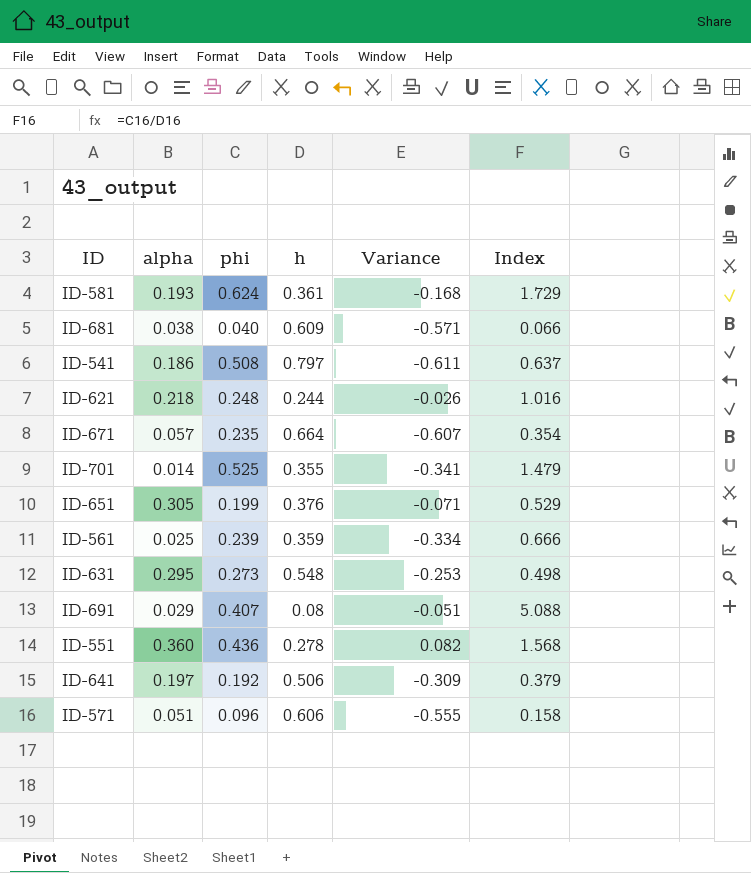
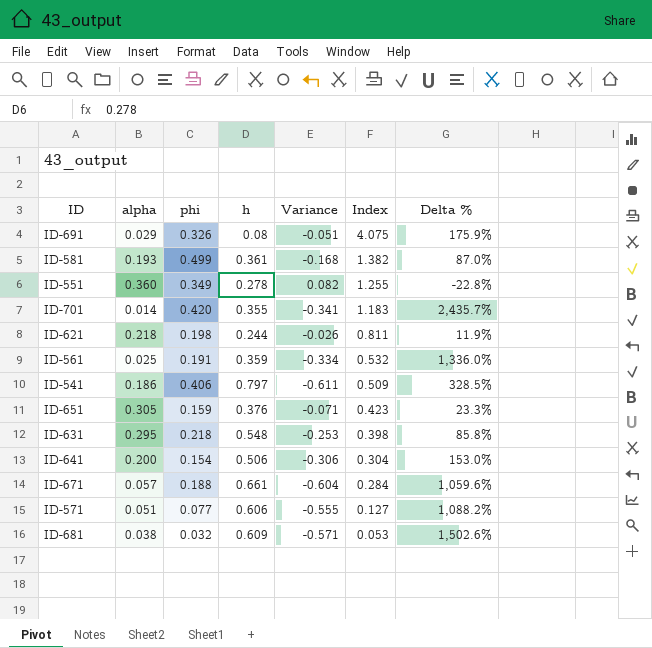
row order: none -> Index descending
column Delta % | formula: none -> ([h] - [alpha]) / [alpha]
ID-691 | phi: 0.407 -> 0.326
ID-691 | Index: 5.088 -> 4.075
ID-581 | phi: 0.624 -> 0.499
ID-581 | Index: 1.729 -> 1.382
ID-551 | phi: 0.436 -> 0.349
ID-551 | Index: 1.568 -> 1.255
ID-701 | phi: 0.525 -> 0.420
ID-701 | Index: 1.479 -> 1.183
ID-621 | phi: 0.248 -> 0.198
ID-621 | Index: 1.016 -> 0.811
ID-561 | phi: 0.239 -> 0.191
ID-561 | Index: 0.666 -> 0.532
ID-541 | phi: 0.508 -> 0.406
ID-541 | Index: 0.637 -> 0.509
ID-651 | phi: 0.199 -> 0.159
ID-651 | Index: 0.529 -> 0.423
ID-631 | phi: 0.273 -> 0.218
ID-631 | Index: 0.498 -> 0.398
ID-641 | alpha: 0.197 -> 0.200
ID-641 | phi: 0.192 -> 0.154
ID-641 | Variance: -0.309 -> -0.306
ID-641 | Index: 0.379 -> 0.304
ID-671 | phi: 0.235 -> 0.188
ID-671 | h: 0.664 -> 0.661
ID-671 | Variance: -0.607 -> -0.604
ID-671 | Index: 0.354 -> 0.284
ID-571 | phi: 0.096 -> 0.077
ID-571 | Index: 0.158 -> 0.127
ID-681 | phi: 0.040 -> 0.032
ID-681 | Index: 0.066 -> 0.053

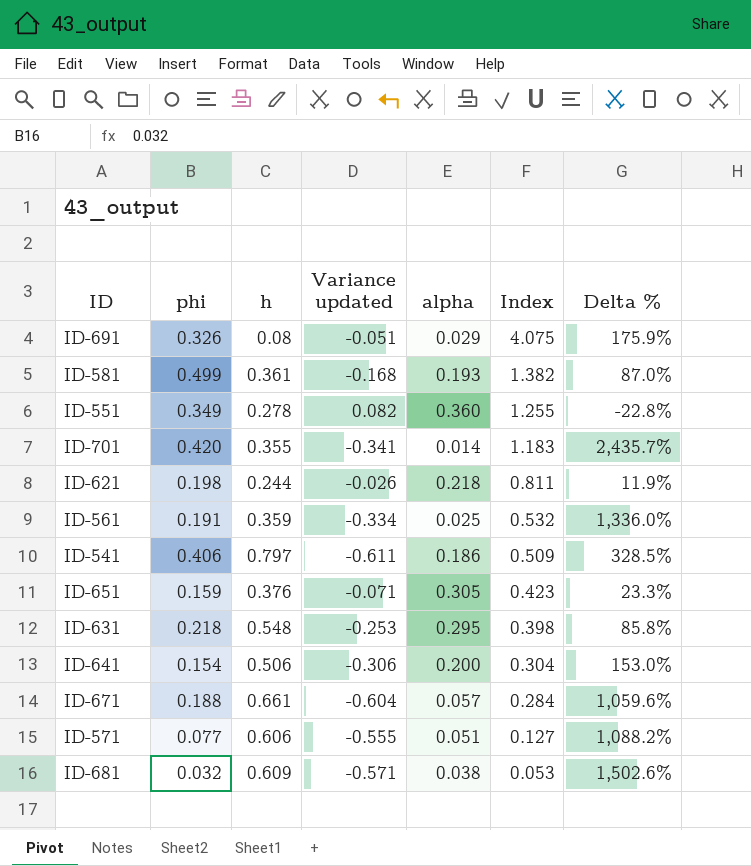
column name: Variance -> Variance updated
column alpha | position: 2 -> 5

